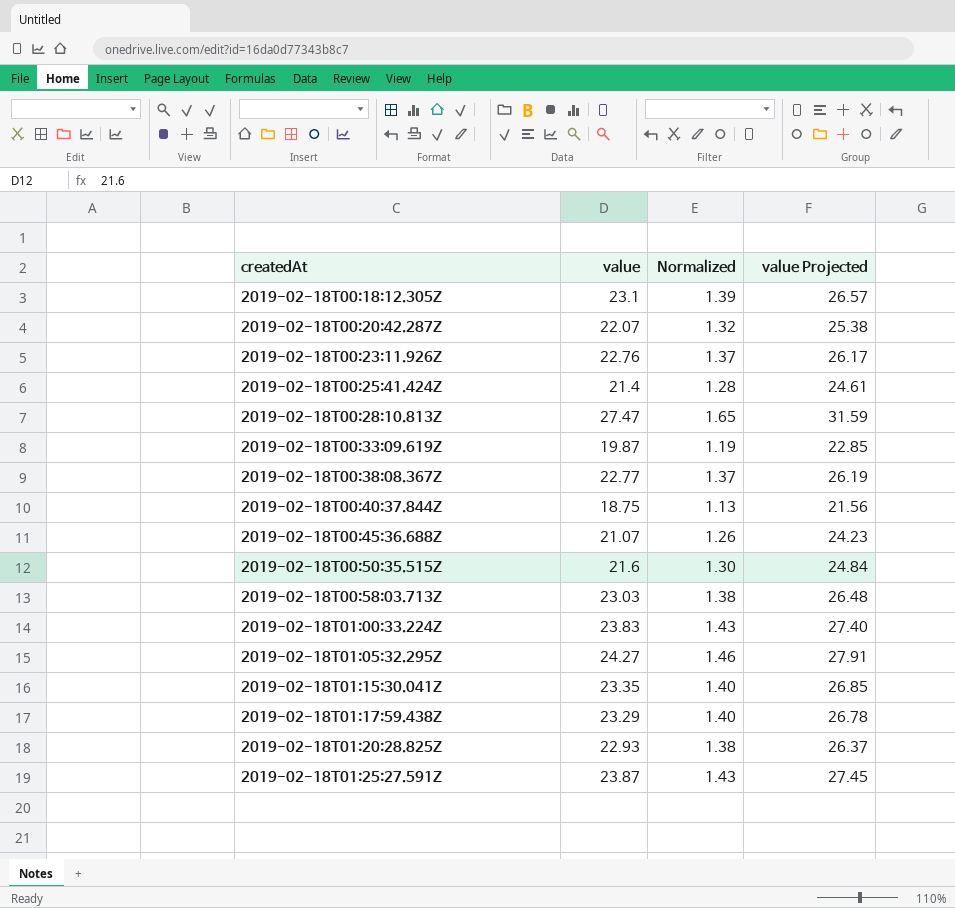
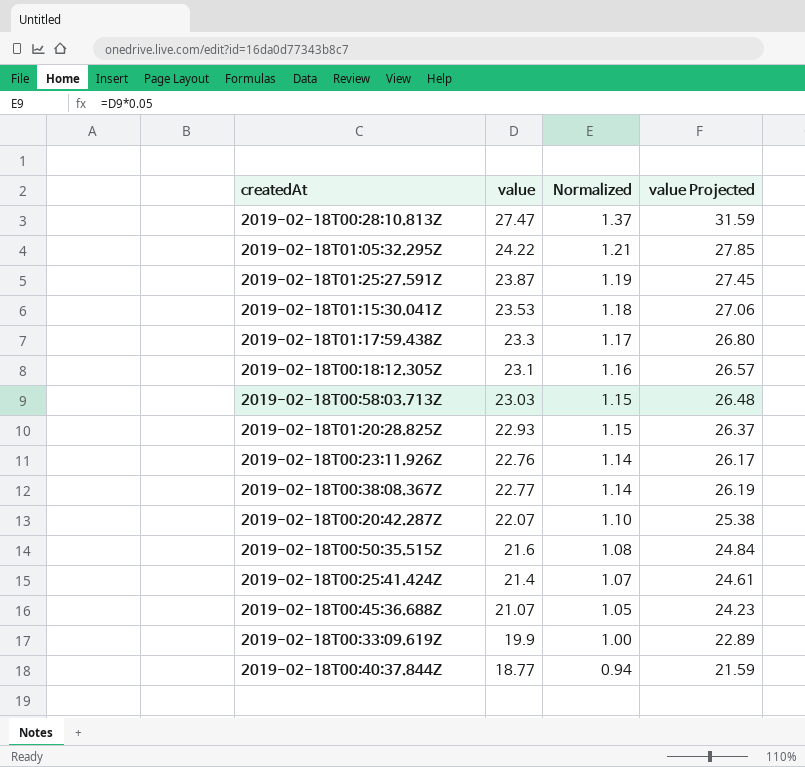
row order: createdAt ascending -> Normalized descending
column Normalized | formula: [value] * 0.06 -> [value] * 0.05
row 2019-02-18T01:00:33.224Z: 23.83 | 1.43 | 27.40 -> none
2019-02-18T01:05:32.295Z | value: 24.27 -> 24.22
2019-02-18T01:05:32.295Z | value Projected: 27.91 -> 27.85
2019-02-18T01:15:30.041Z | value: 23.35 -> 23.53
2019-02-18T01:15:30.041Z | value Projected: 26.85 -> 27.06
2019-02-18T01:17:59.438Z | value: 23.29 -> 23.3
2019-02-18T01:17:59.438Z | value Projected: 26.78 -> 26.80
2019-02-18T00:33:09.619Z | value: 19.87 -> 19.9
2019-02-18T00:33:09.619Z | value Projected: 22.85 -> 22.89
2019-02-18T00:40:37.844Z | value: 18.75 -> 18.77
2019-02-18T00:40:37.844Z | value Projected: 21.56 -> 21.59

